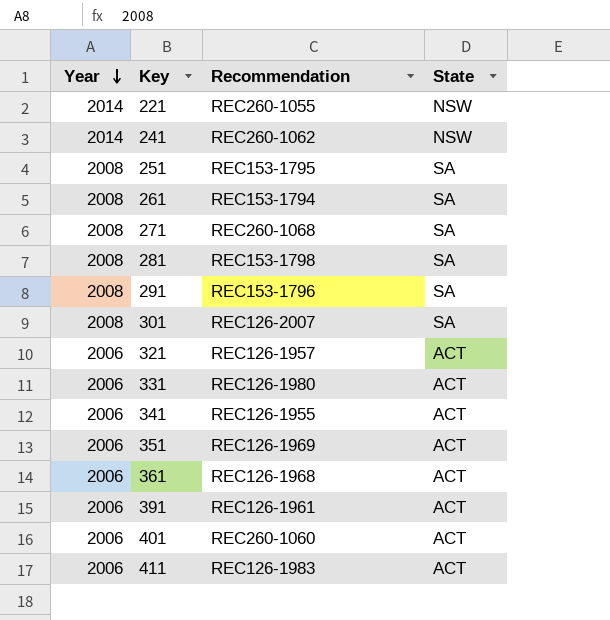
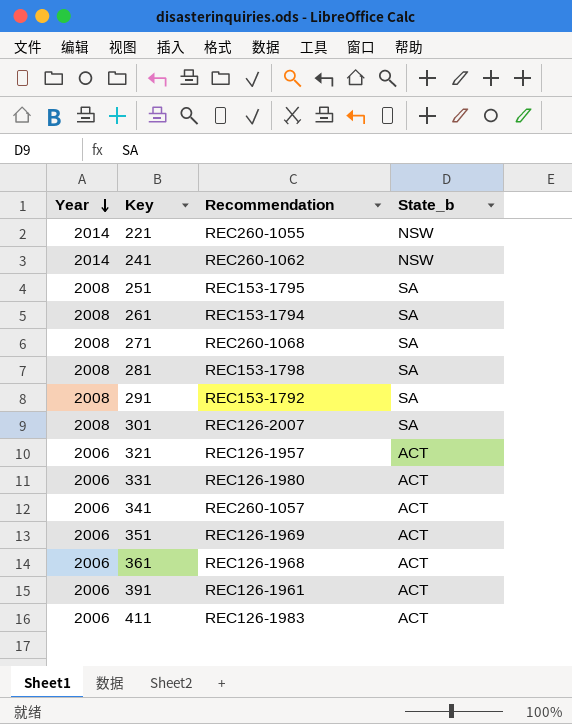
column name: State -> State_b
row 401: 2006 | REC260-1060 | ACT -> none
291 | Recommendation: REC153-1796 -> REC153-1792
341 | Recommendation: REC126-1955 -> REC260-1057

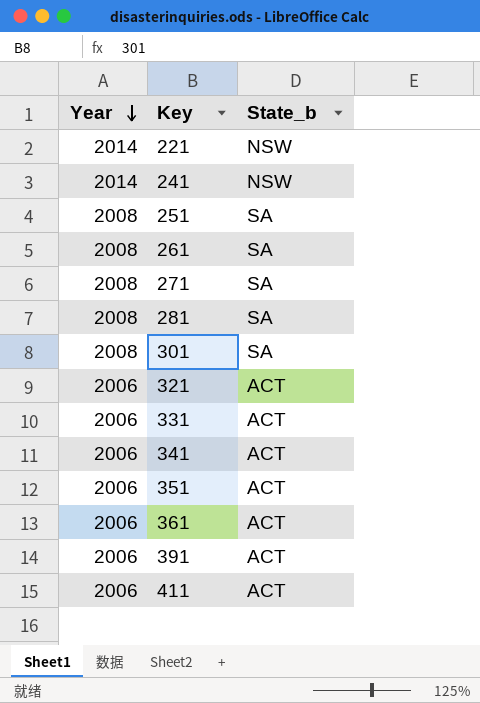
column Recommendation | position: 3 -> none
row 291: 2008 | REC153-1792 | SA -> none

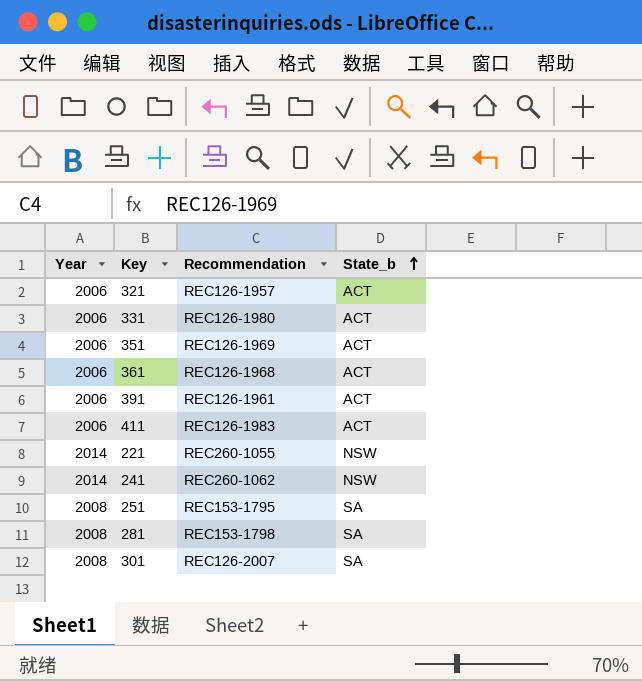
row order: Year descending -> State_b ascending
column Recommendation | position: none -> 3
row 261: 2008 | SA -> none
row 271: 2008 | SA -> none
row 341: 2006 | ACT -> none

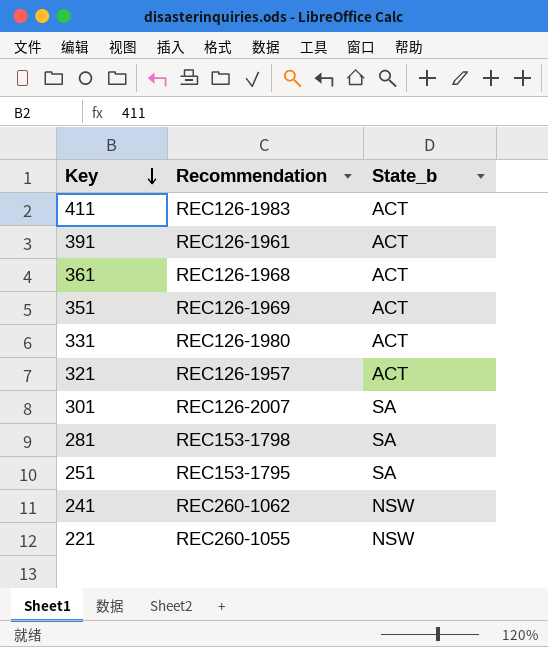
row order: State_b ascending -> Key descending
column Year | position: 1 -> none

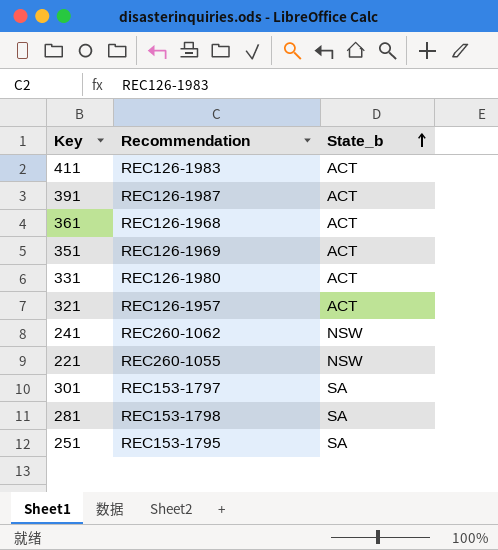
row order: Key descending -> State_b ascending
391 | Recommendation: REC126-1961 -> REC126-1987
301 | Recommendation: REC126-2007 -> REC153-1797

